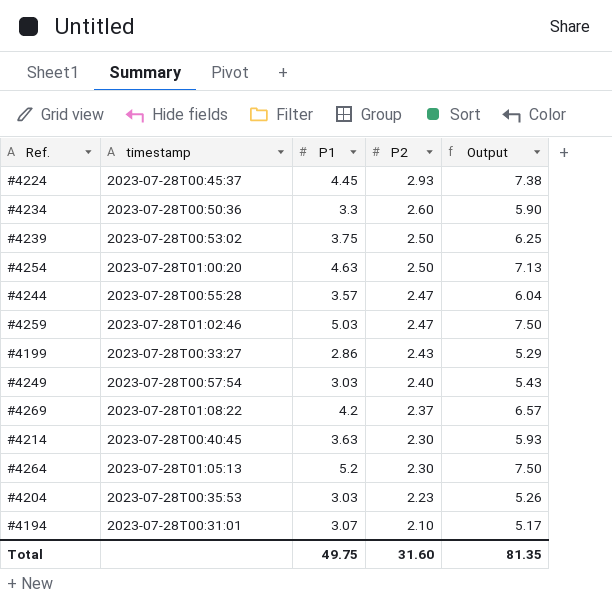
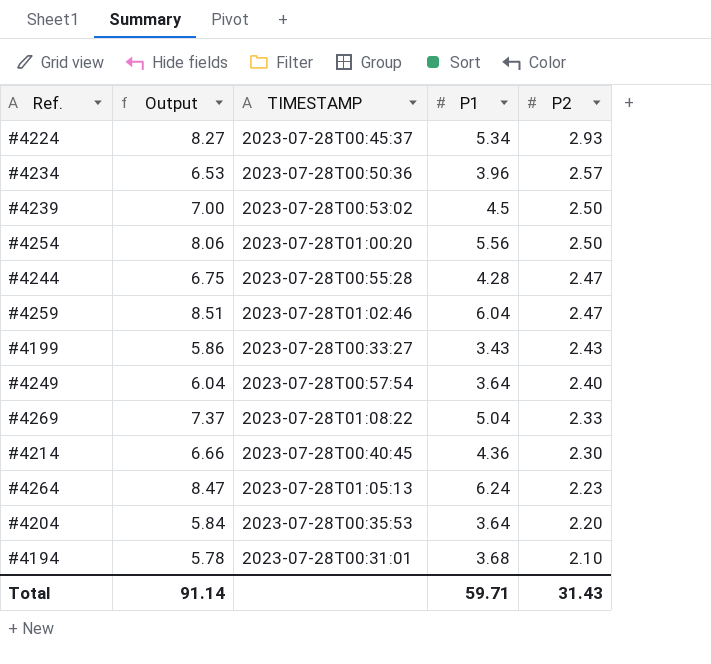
column Output | position: 5 -> 2
column name: timestamp -> TIMESTAMP
#4224 | Output: 7.38 -> 8.27
#4224 | P1: 4.45 -> 5.34
#4234 | Output: 5.90 -> 6.53
#4234 | P1: 3.3 -> 3.96
#4234 | P2: 2.60 -> 2.57
#4239 | Output: 6.25 -> 7.00
#4239 | P1: 3.75 -> 4.5
#4254 | Output: 7.13 -> 8.06
#4254 | P1: 4.63 -> 5.56
#4244 | Output: 6.04 -> 6.75
#4244 | P1: 3.57 -> 4.28
#4259 | Output: 7.50 -> 8.51
#4259 | P1: 5.03 -> 6.04
#4199 | Output: 5.29 -> 5.86
#4199 | P1: 2.86 -> 3.43
#4249 | Output: 5.43 -> 6.04
#4249 | P1: 3.03 -> 3.64
#4269 | Output: 6.57 -> 7.37
#4269 | P1: 4.2 -> 5.04
#4269 | P2: 2.37 -> 2.33
#4214 | Output: 5.93 -> 6.66
#4214 | P1: 3.63 -> 4.36
#4264 | Output: 7.50 -> 8.47
#4264 | P1: 5.2 -> 6.24
#4264 | P2: 2.30 -> 2.23
#4204 | Output: 5.26 -> 5.84
#4204 | P1: 3.03 -> 3.64
#4204 | P2: 2.23 -> 2.20
#4194 | Output: 5.17 -> 5.78
#4194 | P1: 3.07 -> 3.68
Total | Output: 81.35 -> 91.14
Total | P1: 49.75 -> 59.71
Total | P2: 31.60 -> 31.43

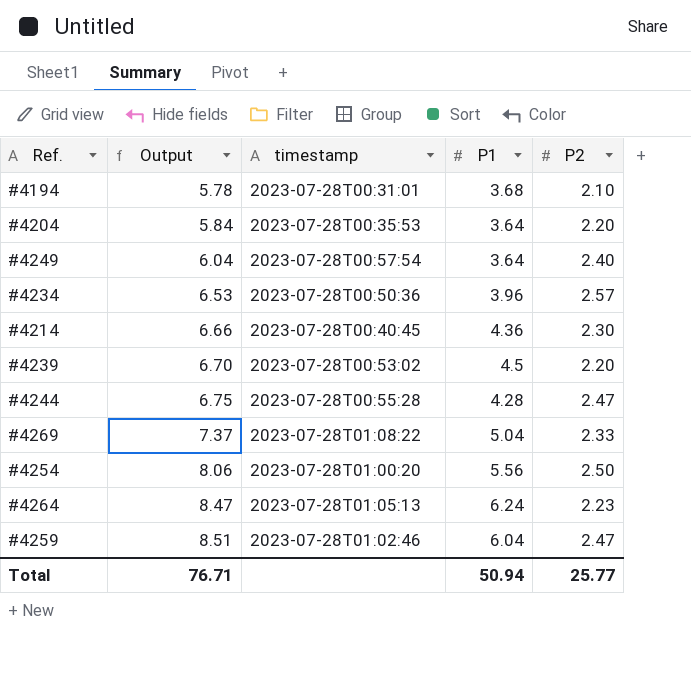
row order: P2 descending -> Output ascending
column name: TIMESTAMP -> timestamp
row #4224: 8.27 | 2023-07-28T00:45:37 | 5.34 | 2.93 -> none
row #4199: 5.86 | 2023-07-28T00:33:27 | 3.43 | 2.43 -> none
#4239 | Output: 7.00 -> 6.70
#4239 | P2: 2.50 -> 2.20
Total | Output: 91.14 -> 76.71
Total | P1: 59.71 -> 50.94
Total | P2: 31.43 -> 25.77

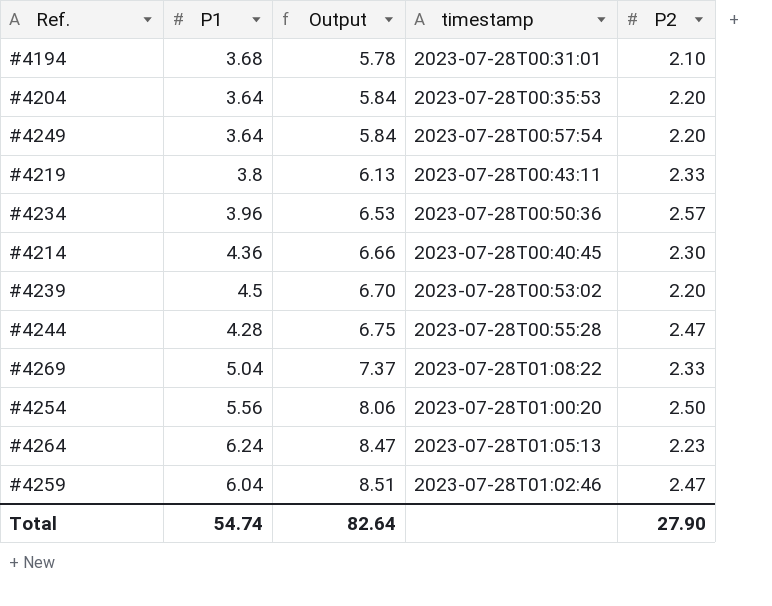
column P1 | position: 4 -> 2
#4249 | Output: 6.04 -> 5.84
#4249 | P2: 2.40 -> 2.20
row #4219: none -> 3.8 | 6.13 | 2023-07-28T00:43:11 | 2.33
Total | P1: 50.94 -> 54.74
Total | Output: 76.71 -> 82.64
Total | P2: 25.77 -> 27.90

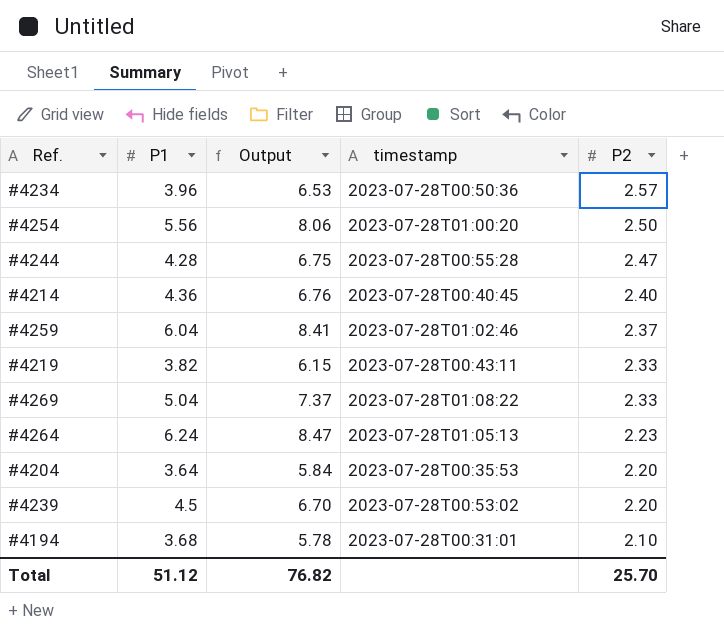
row order: Output ascending -> P2 descending
row #4249: 3.64 | 5.84 | 2023-07-28T00:57:54 | 2.20 -> none
#4214 | Output: 6.66 -> 6.76
#4214 | P2: 2.30 -> 2.40
#4259 | Output: 8.51 -> 8.41
#4259 | P2: 2.47 -> 2.37
#4219 | P1: 3.8 -> 3.82
#4219 | Output: 6.13 -> 6.15
Total | P1: 54.74 -> 51.12
Total | Output: 82.64 -> 76.82
Total | P2: 27.90 -> 25.70

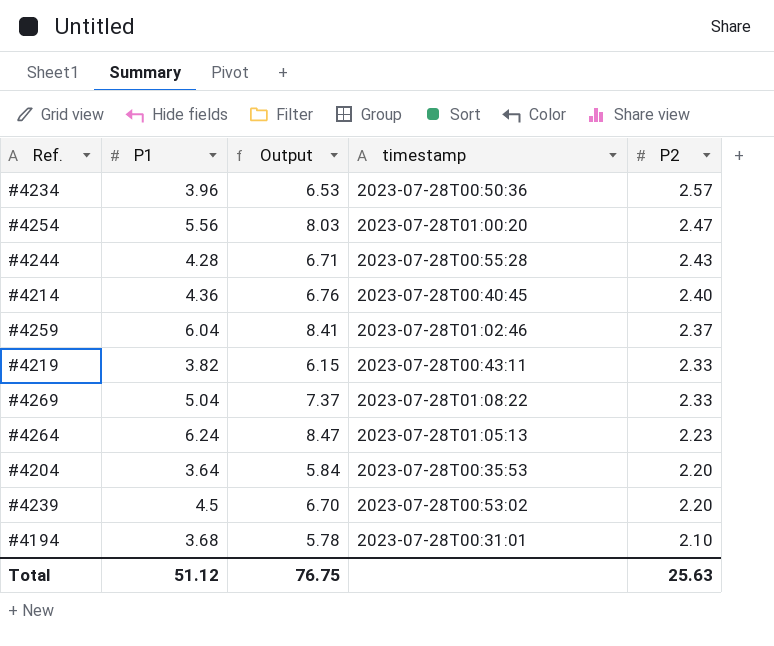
#4254 | Output: 8.06 -> 8.03
#4254 | P2: 2.50 -> 2.47
#4244 | Output: 6.75 -> 6.71
#4244 | P2: 2.47 -> 2.43
Total | Output: 76.82 -> 76.75
Total | P2: 25.70 -> 25.63

